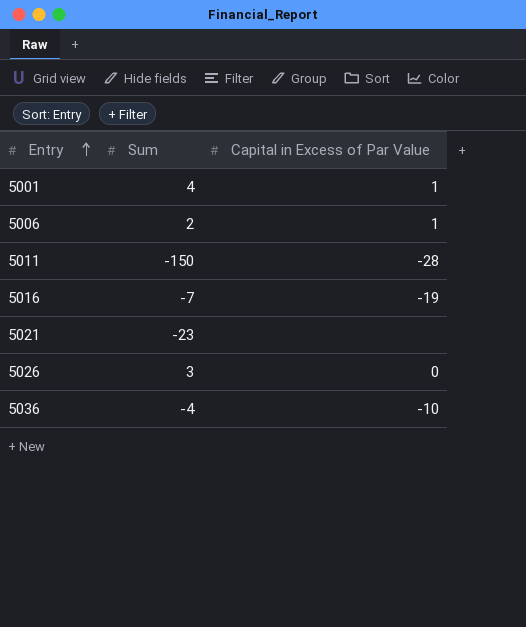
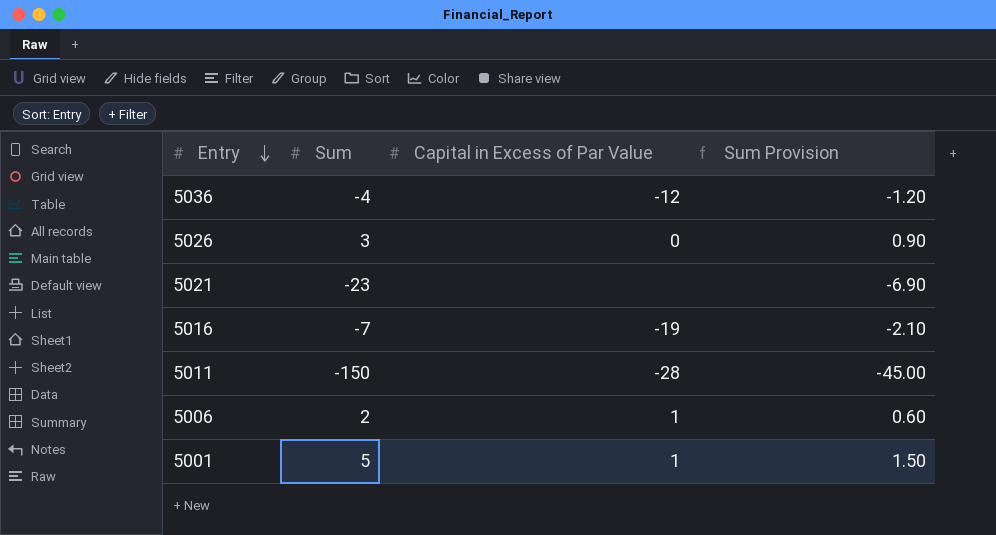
row order: Entry ascending -> Entry descending
column Sum Provision | formula: none -> [Sum] * 0.3
5036 | Capital in Excess of Par Value: -10 -> -12
5001 | Sum: 4 -> 5

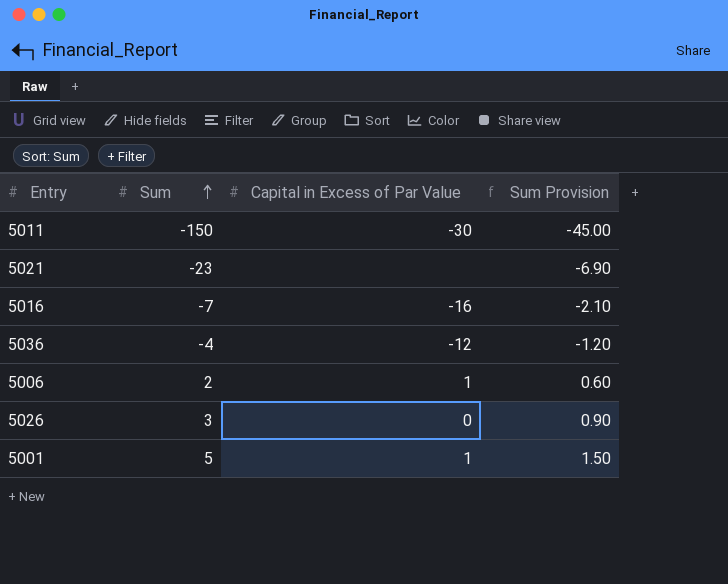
row order: Entry descending -> Sum ascending
5011 | Capital in Excess of Par Value: -28 -> -30
5016 | Capital in Excess of Par Value: -19 -> -16

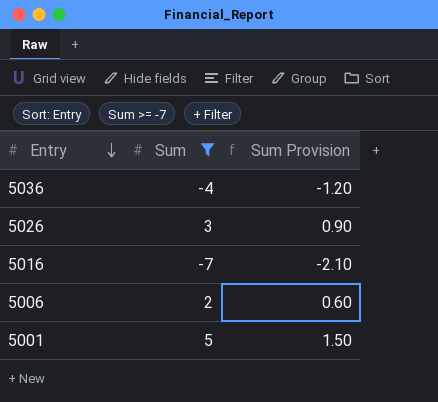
filter: none -> Sum >= -7
row order: Sum ascending -> Entry descending
column Capital in Excess of Par Value | position: 3 -> none

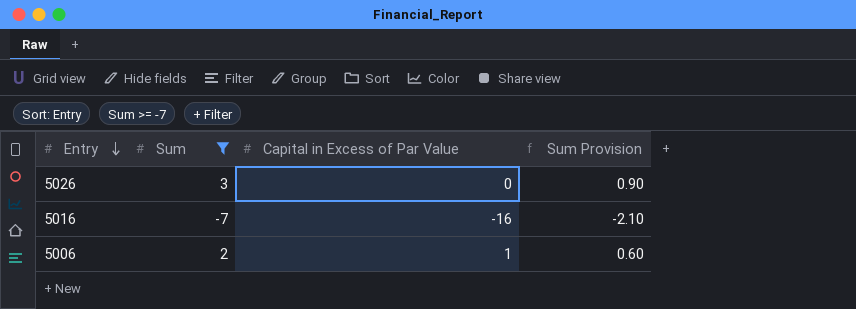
column Capital in Excess of Par Value | position: none -> 3
row 5036: -4 | -1.20 -> none
row 5001: 5 | 1.50 -> none

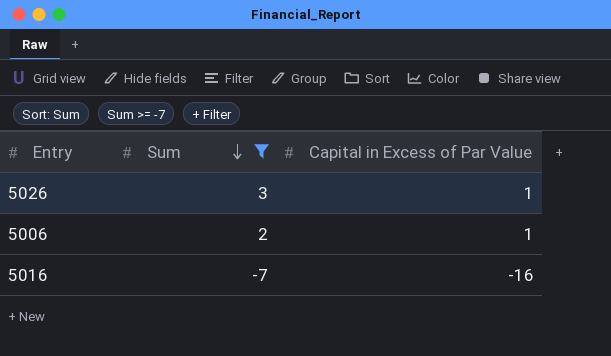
row order: Entry descending -> Sum descending
column Sum Provision | formula: [Sum] * 0.3 -> none
5026 | Capital in Excess of Par Value: 0 -> 1

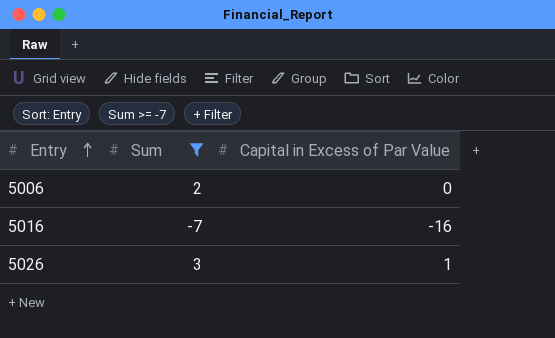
row order: Sum descending -> Entry ascending
5006 | Capital in Excess of Par Value: 1 -> 0

